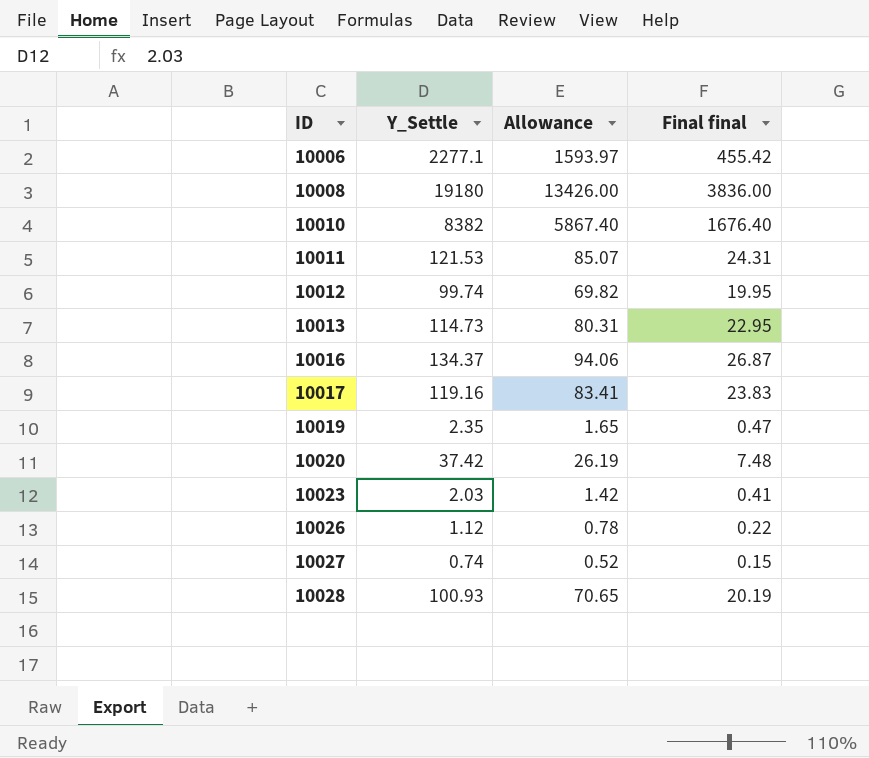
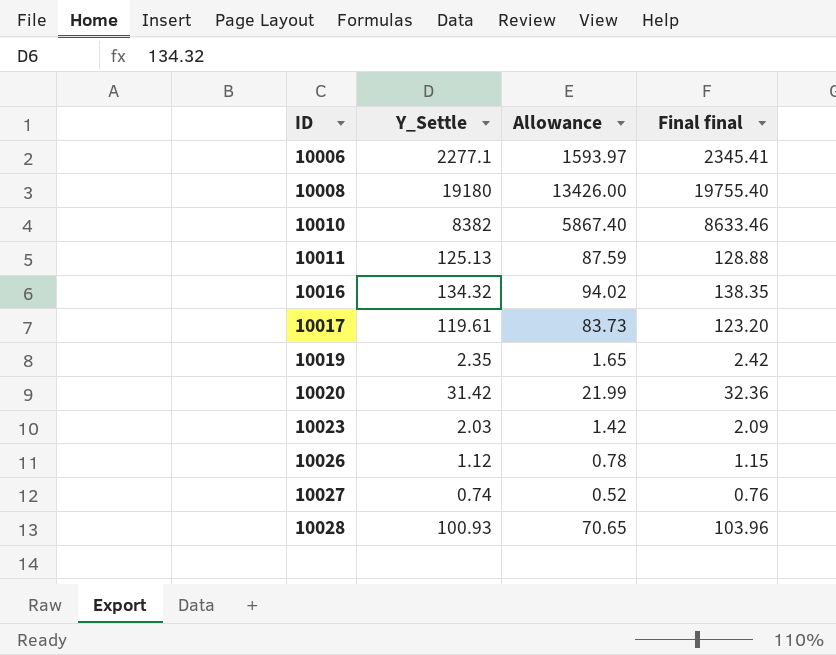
column Final final | formula: [Y_Settle] * 0.2 -> [Y_Settle] * 1.03
row 10012: 99.74 | 69.82 | 19.95 -> none
row 10013: 114.73 | 80.31 | 22.95 -> none
10011 | Y_Settle: 121.53 -> 125.13
10011 | Allowance: 85.07 -> 87.59
10016 | Y_Settle: 134.37 -> 134.32
10016 | Allowance: 94.06 -> 94.02
10017 | Y_Settle: 119.16 -> 119.61
10017 | Allowance: 83.41 -> 83.73
10020 | Y_Settle: 37.42 -> 31.42
10020 | Allowance: 26.19 -> 21.99

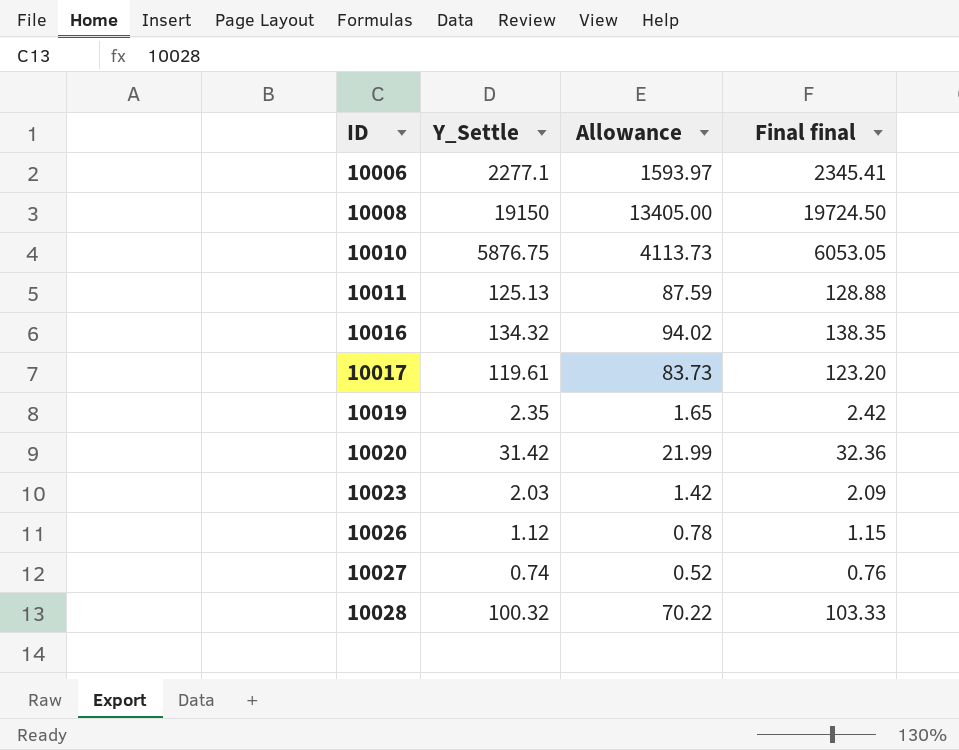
10008 | Y_Settle: 19180 -> 19150
10008 | Allowance: 13426.00 -> 13405.00
10008 | Final final: 19755.40 -> 19724.50
10010 | Y_Settle: 8382 -> 5876.75
10010 | Allowance: 5867.40 -> 4113.73
10010 | Final final: 8633.46 -> 6053.05
10028 | Y_Settle: 100.93 -> 100.32
10028 | Allowance: 70.65 -> 70.22
10028 | Final final: 103.96 -> 103.33

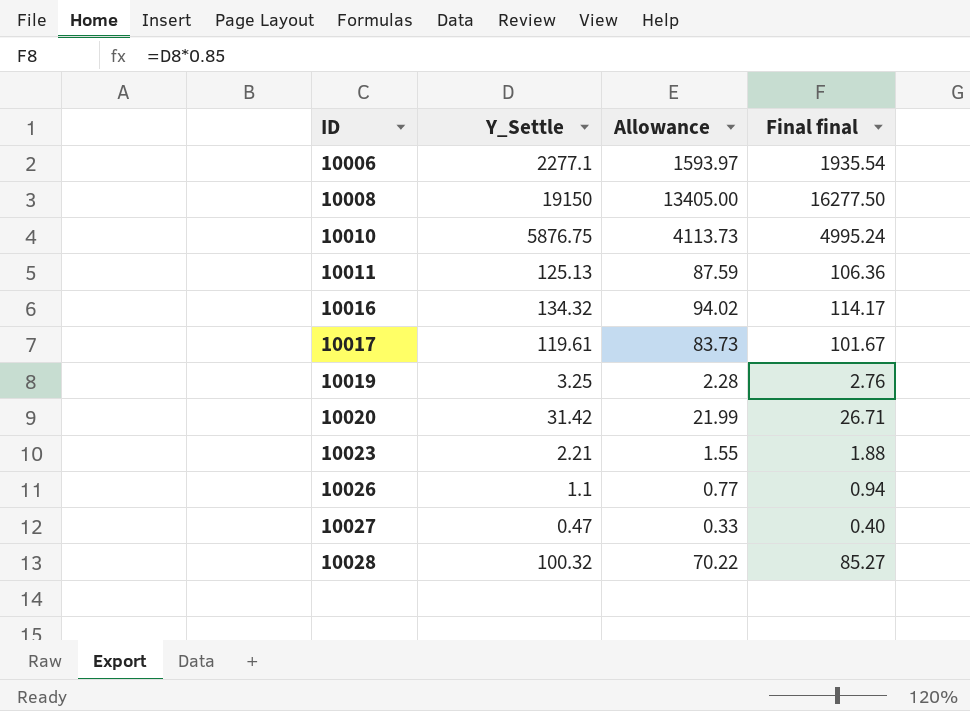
column Final final | formula: [Y_Settle] * 1.03 -> [Y_Settle] * 0.85
10019 | Y_Settle: 2.35 -> 3.25
10019 | Allowance: 1.65 -> 2.28
10023 | Y_Settle: 2.03 -> 2.21
10023 | Allowance: 1.42 -> 1.55
10026 | Y_Settle: 1.12 -> 1.1
10026 | Allowance: 0.78 -> 0.77
10027 | Y_Settle: 0.74 -> 0.47
10027 | Allowance: 0.52 -> 0.33

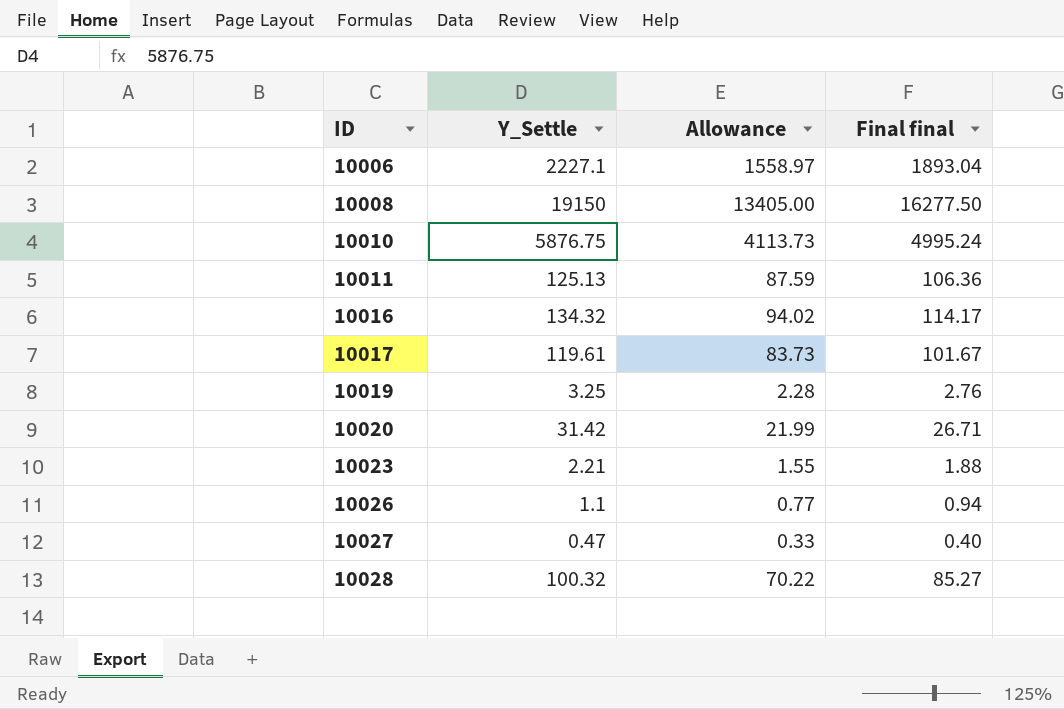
10006 | Y_Settle: 2277.1 -> 2227.1
10006 | Allowance: 1593.97 -> 1558.97
10006 | Final final: 1935.54 -> 1893.04

